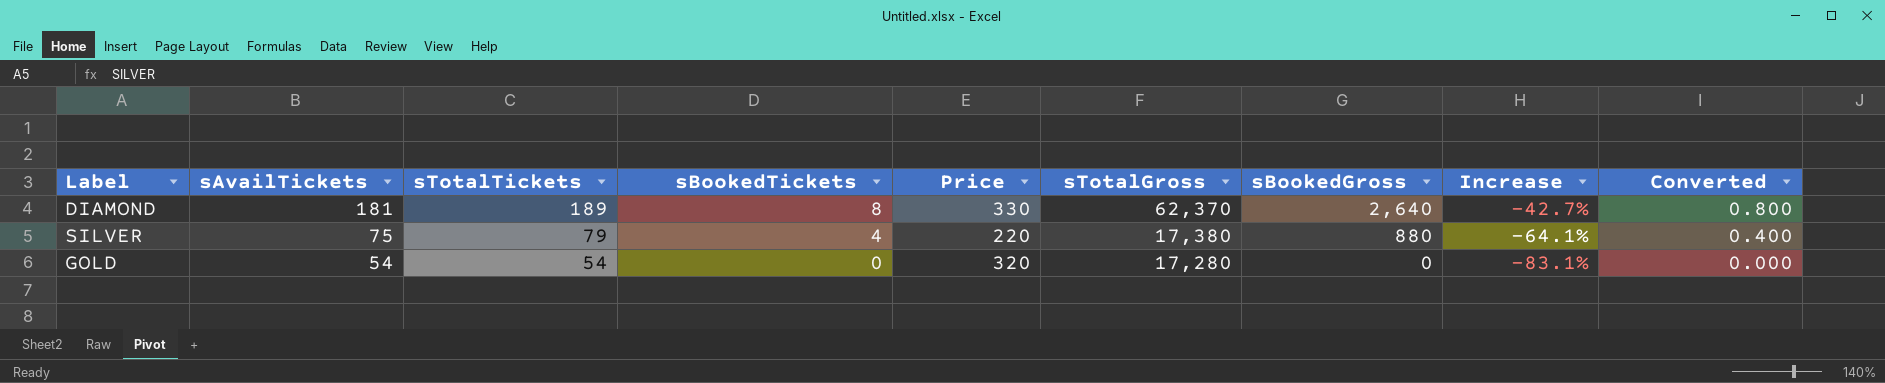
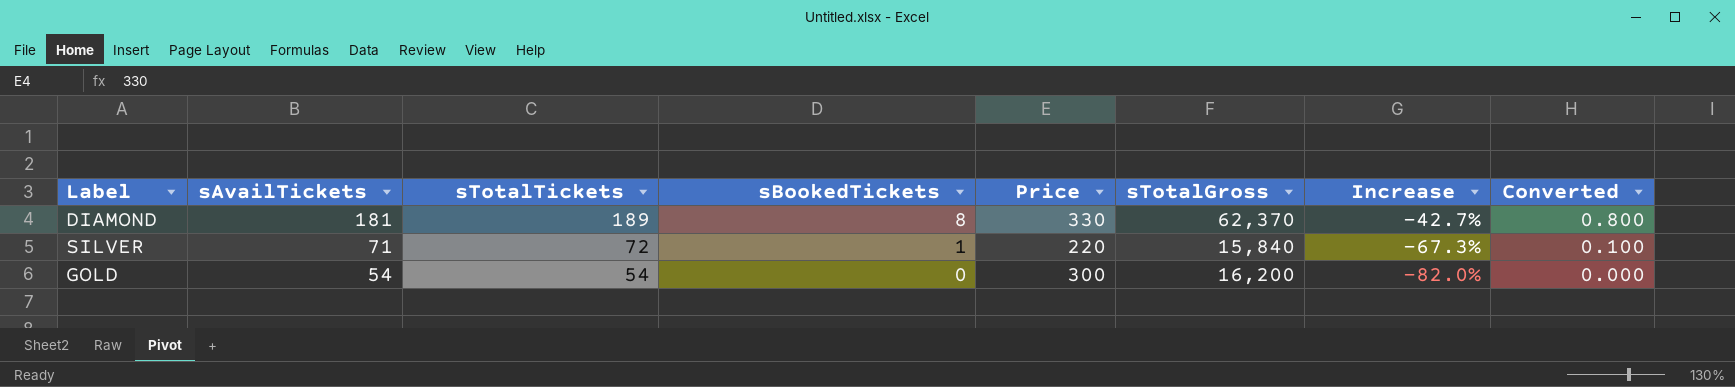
column sBookedGross | formula: [sBookedTickets] * [Price] -> none
SILVER | sAvailTickets: 75 -> 71
SILVER | sTotalTickets: 79 -> 72
SILVER | sBookedTickets: 4 -> 1
SILVER | sTotalGross: 17,380 -> 15,840
SILVER | Increase: -64.1% -> -67.3%
SILVER | Converted: 0.400 -> 0.100
GOLD | Price: 320 -> 300
GOLD | sTotalGross: 17,280 -> 16,200
GOLD | Increase: -83.1% -> -82.0%

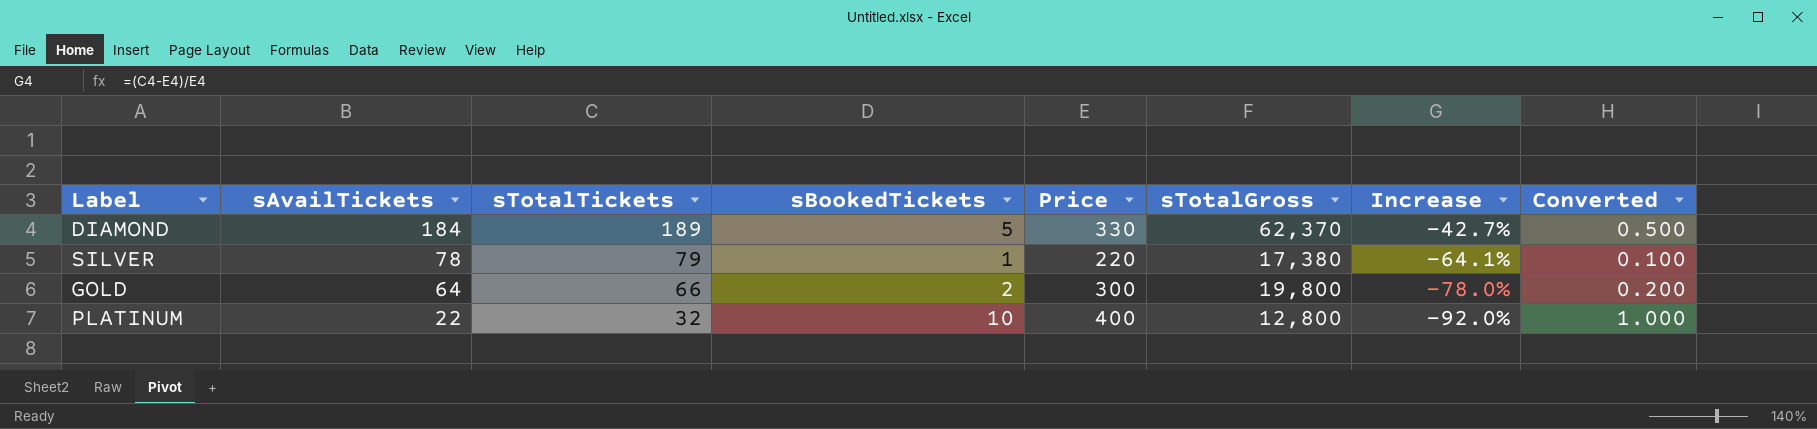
DIAMOND | sAvailTickets: 181 -> 184
DIAMOND | sBookedTickets: 8 -> 5
DIAMOND | Converted: 0.800 -> 0.500
SILVER | sAvailTickets: 71 -> 78
SILVER | sTotalTickets: 72 -> 79
SILVER | sTotalGross: 15,840 -> 17,380
SILVER | Increase: -67.3% -> -64.1%
GOLD | sAvailTickets: 54 -> 64
GOLD | sTotalTickets: 54 -> 66
GOLD | sBookedTickets: 0 -> 2
GOLD | sTotalGross: 16,200 -> 19,800
GOLD | Increase: -82.0% -> -78.0%
GOLD | Converted: 0.000 -> 0.200
row PLATINUM: none -> 22 | 32 | 10 | 400 | 12,800 | -92.0% | 1.000

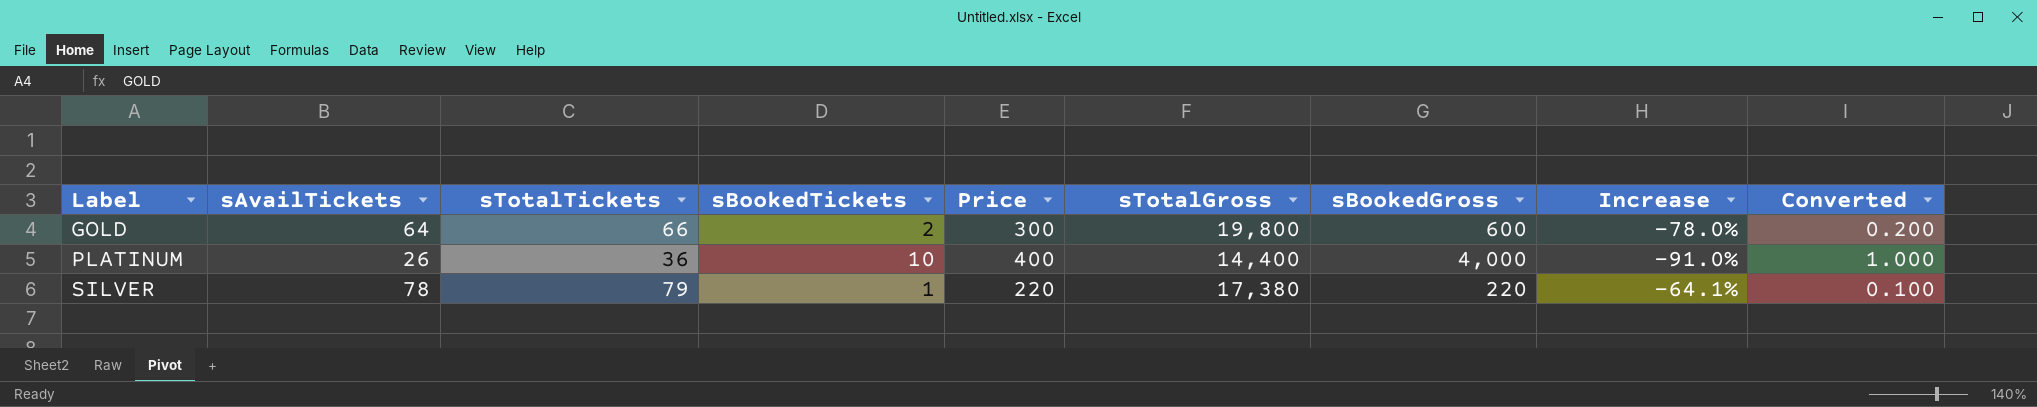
row order: sAvailTickets descending -> Label ascending
column sBookedGross | formula: none -> [sBookedTickets] * [Price]
row DIAMOND: 184 | 189 | 5 | 330 | 62,370 | -42.7% | 0.500 -> none
PLATINUM | sAvailTickets: 22 -> 26
PLATINUM | sTotalTickets: 32 -> 36
PLATINUM | sTotalGross: 12,800 -> 14,400
PLATINUM | Increase: -92.0% -> -91.0%

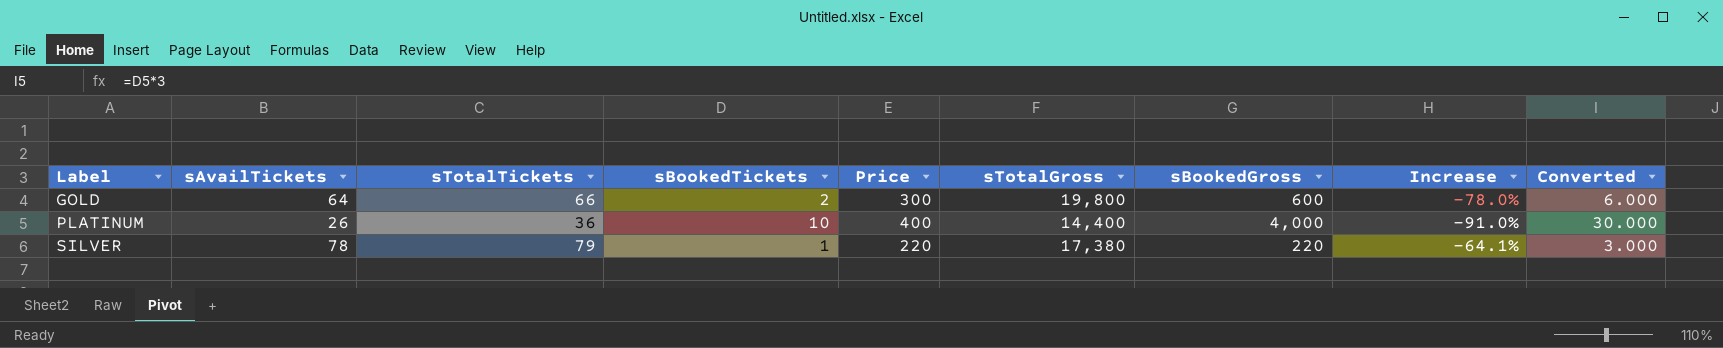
column Converted | formula: [sBookedTickets] * 0.1 -> [sBookedTickets] * 3

